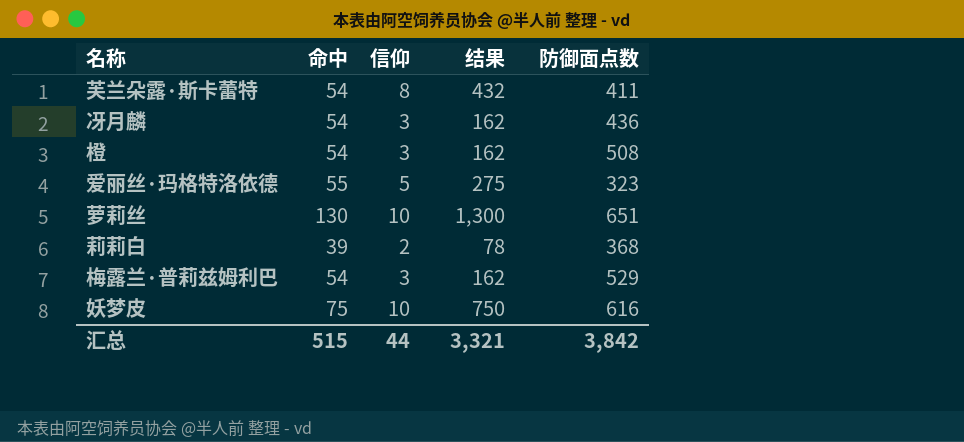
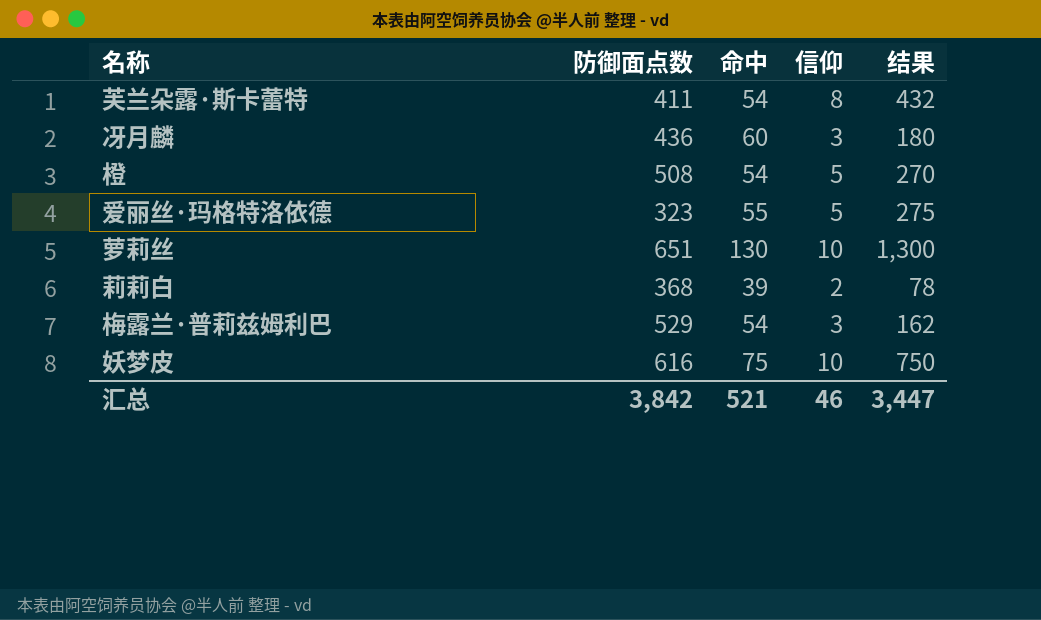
column 防御面点数 | position: 5 -> 2
冴月麟 | 命中: 54 -> 60
冴月麟 | 结果: 162 -> 180
橙 | 信仰: 3 -> 5
橙 | 结果: 162 -> 270
汇总 | 命中: 515 -> 521
汇总 | 信仰: 44 -> 46
汇总 | 结果: 3,321 -> 3,447

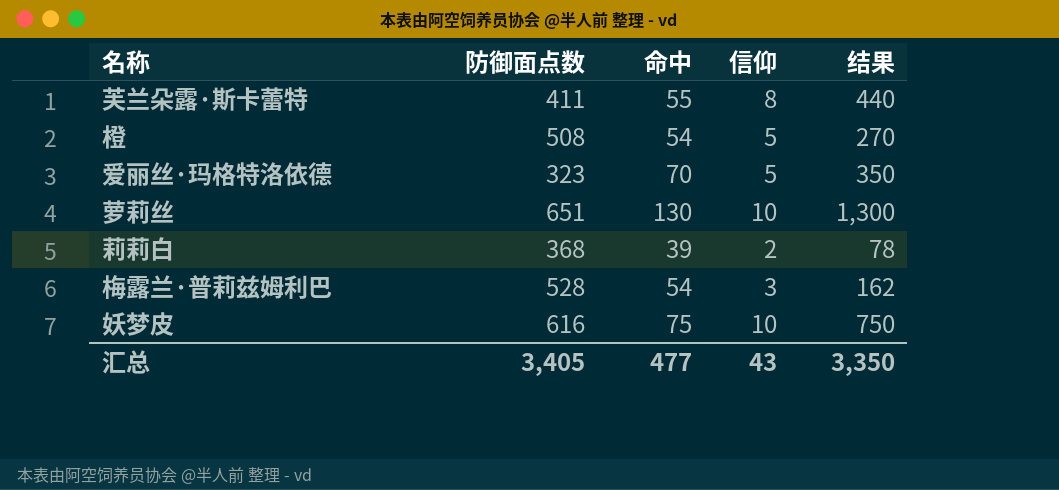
row 冴月麟: 436 | 60 | 3 | 180 -> none
芙兰朵露·斯卡蕾特 | 命中: 54 -> 55
芙兰朵露·斯卡蕾特 | 结果: 432 -> 440
爱丽丝·玛格特洛依德 | 命中: 55 -> 70
爱丽丝·玛格特洛依德 | 结果: 275 -> 350
梅露兰·普莉兹姆利巴 | 防御面点数: 529 -> 528
汇总 | 防御面点数: 3,842 -> 3,405
汇总 | 命中: 521 -> 477
汇总 | 信仰: 46 -> 43
汇总 | 结果: 3,447 -> 3,350

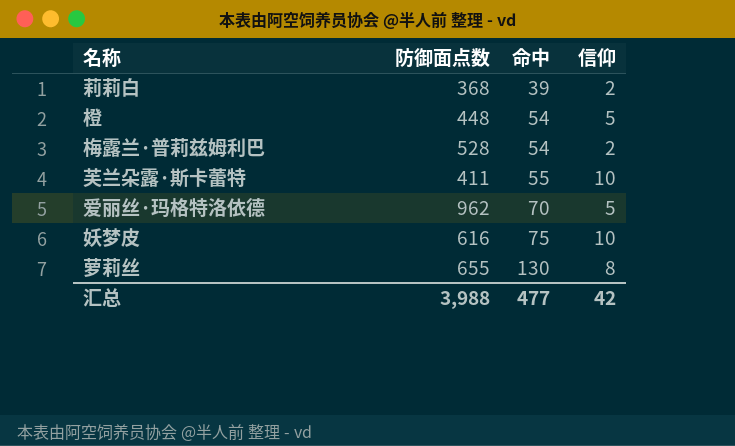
row order: none -> 命中 ascending
column 结果 | formula: [命中] * [信仰] -> none
橙 | 防御面点数: 508 -> 448
梅露兰·普莉兹姆利巴 | 信仰: 3 -> 2
芙兰朵露·斯卡蕾特 | 信仰: 8 -> 10
爱丽丝·玛格特洛依德 | 防御面点数: 323 -> 962
萝莉丝 | 防御面点数: 651 -> 655
萝莉丝 | 信仰: 10 -> 8
汇总 | 防御面点数: 3,405 -> 3,988
汇总 | 信仰: 43 -> 42

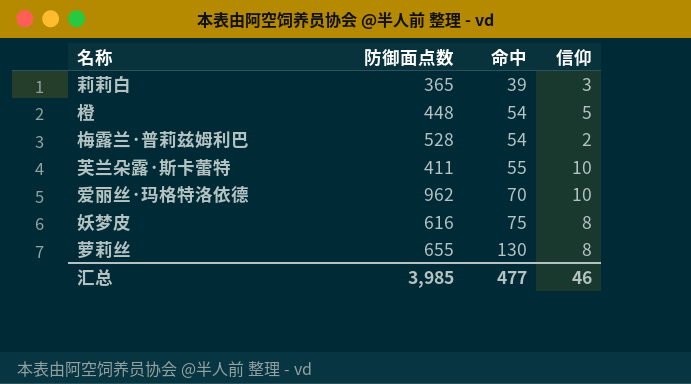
莉莉白 | 防御面点数: 368 -> 365
莉莉白 | 信仰: 2 -> 3
爱丽丝·玛格特洛依德 | 信仰: 5 -> 10
妖梦皮 | 信仰: 10 -> 8
汇总 | 防御面点数: 3,988 -> 3,985
汇总 | 信仰: 42 -> 46

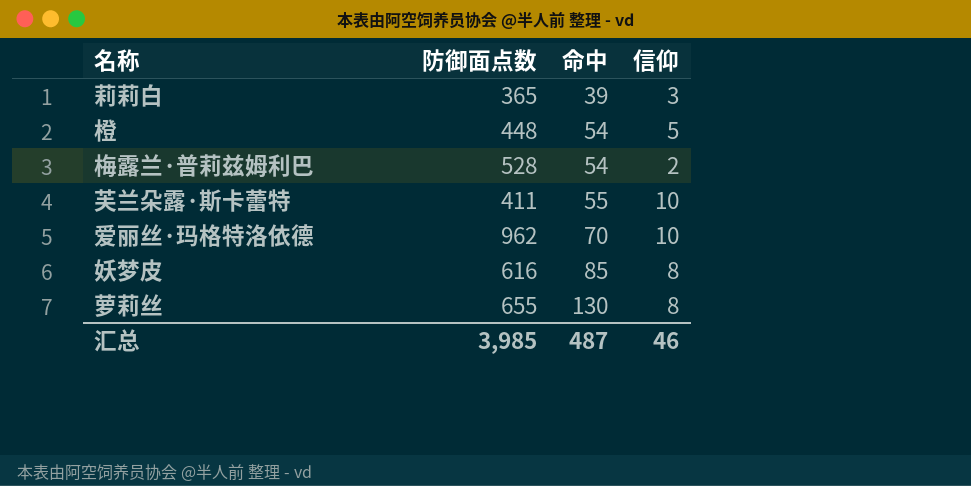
妖梦皮 | 命中: 75 -> 85
汇总 | 命中: 477 -> 487

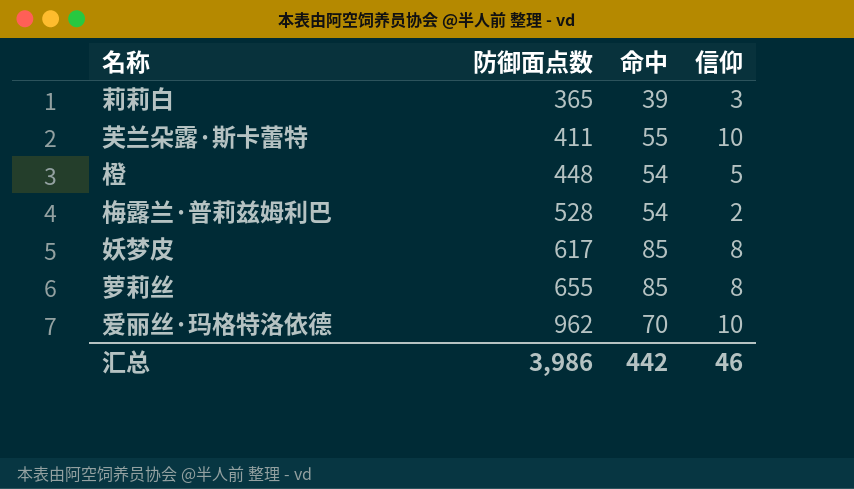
row order: 命中 ascending -> 防御面点数 ascending
妖梦皮 | 防御面点数: 616 -> 617
萝莉丝 | 命中: 130 -> 85
汇总 | 防御面点数: 3,985 -> 3,986
汇总 | 命中: 487 -> 442

